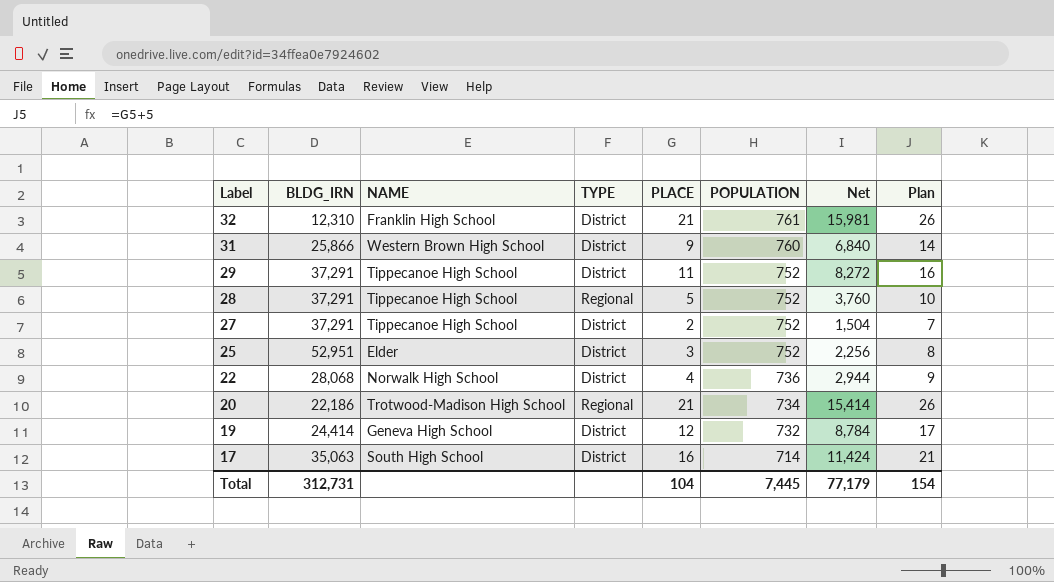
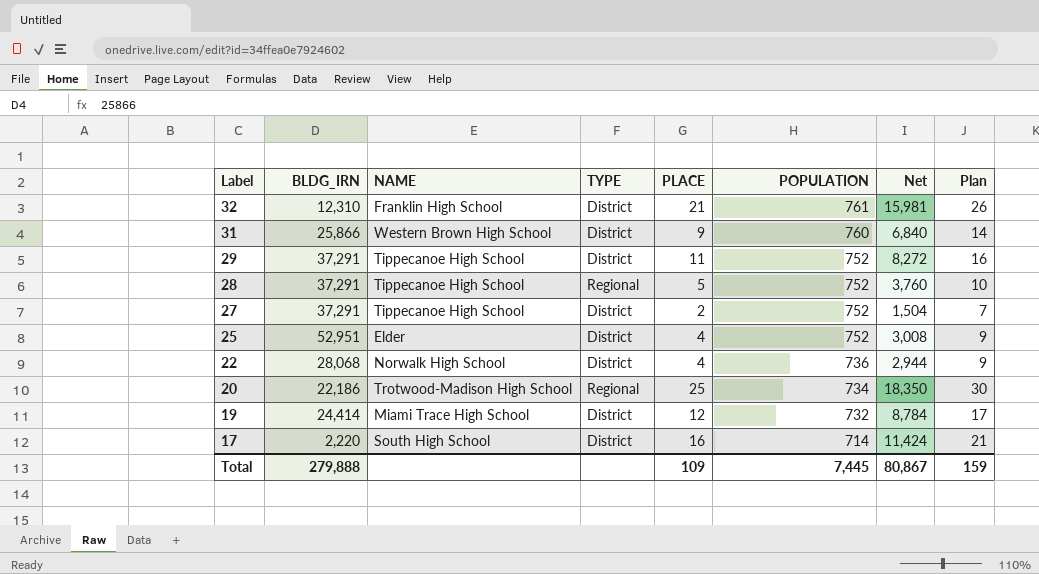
25 | PLACE: 3 -> 4
25 | Net: 2,256 -> 3,008
25 | Plan: 8 -> 9
20 | PLACE: 21 -> 25
20 | Net: 15,414 -> 18,350
20 | Plan: 26 -> 30
19 | NAME: Geneva High School -> Miami Trace High School
17 | BLDG_IRN: 35,063 -> 2,220
Total | BLDG_IRN: 312,731 -> 279,888
Total | PLACE: 104 -> 109
Total | Net: 77,179 -> 80,867
Total | Plan: 154 -> 159

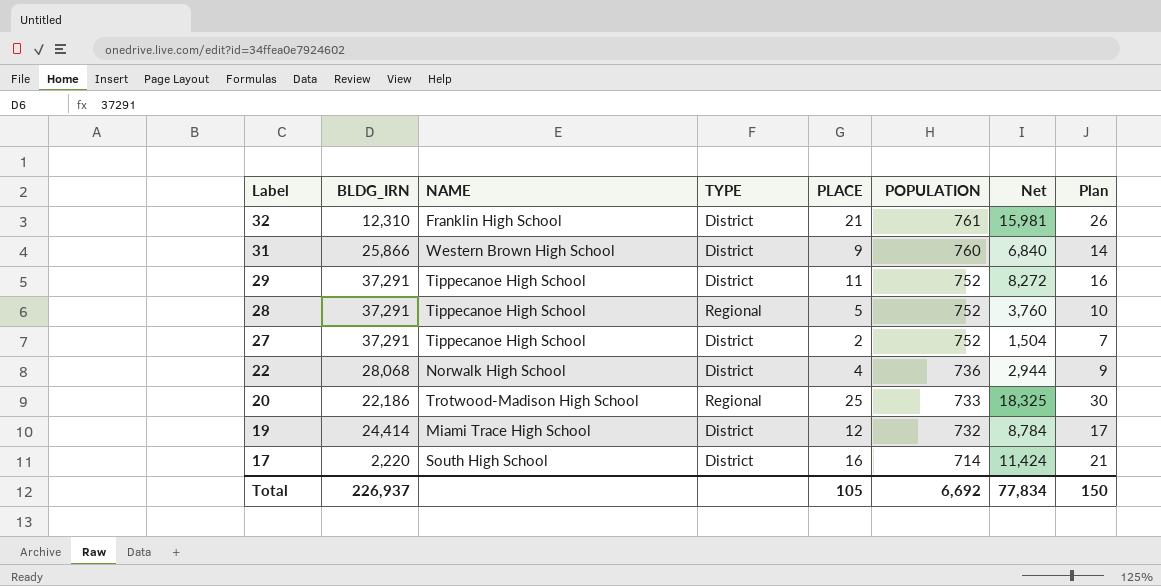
row 25: 52,951 | Elder | District | 4 | 752 | 3,008 | 9 -> none
20 | POPULATION: 734 -> 733
20 | Net: 18,350 -> 18,325
Total | BLDG_IRN: 279,888 -> 226,937
Total | PLACE: 109 -> 105
Total | POPULATION: 7,445 -> 6,692
Total | Net: 80,867 -> 77,834
Total | Plan: 159 -> 150

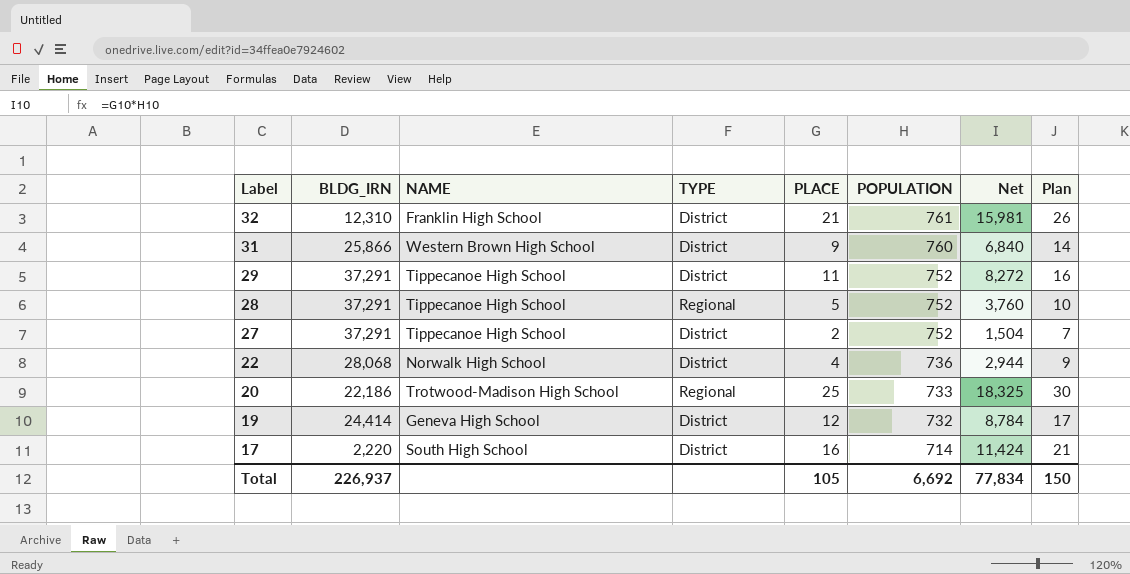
19 | NAME: Miami Trace High School -> Geneva High School

